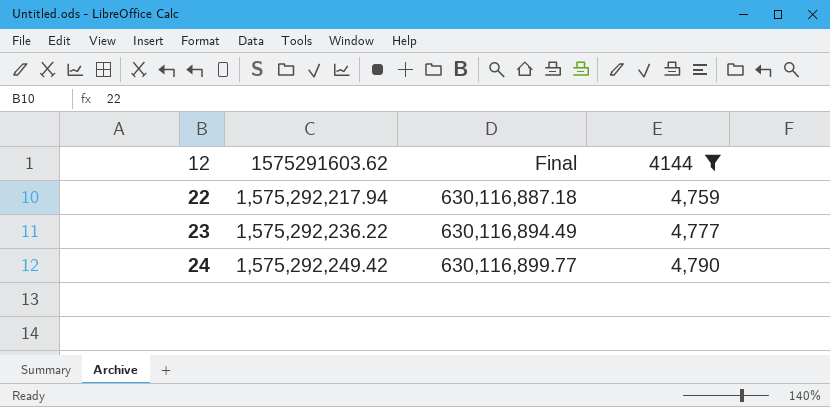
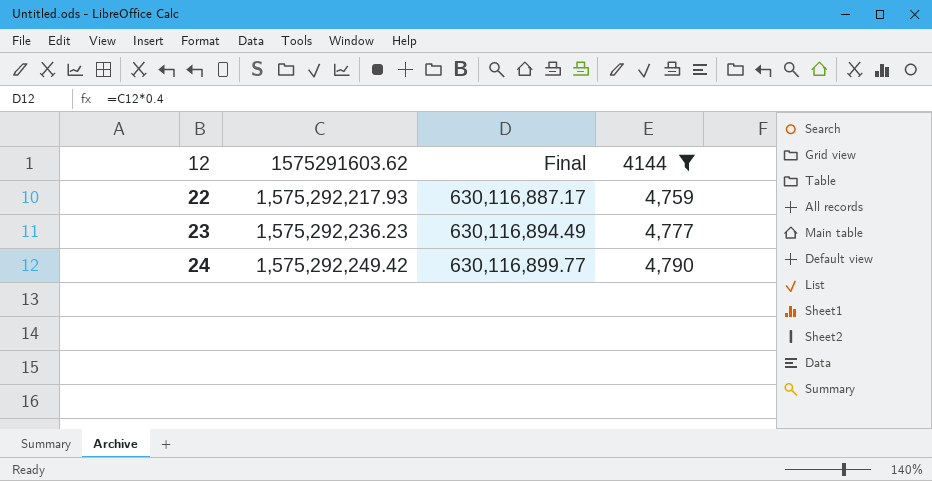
22 | 1575291603.62: 1,575,292,217.94 -> 1,575,292,217.93
22 | Final: 630,116,887.18 -> 630,116,887.17
23 | 1575291603.62: 1,575,292,236.22 -> 1,575,292,236.23

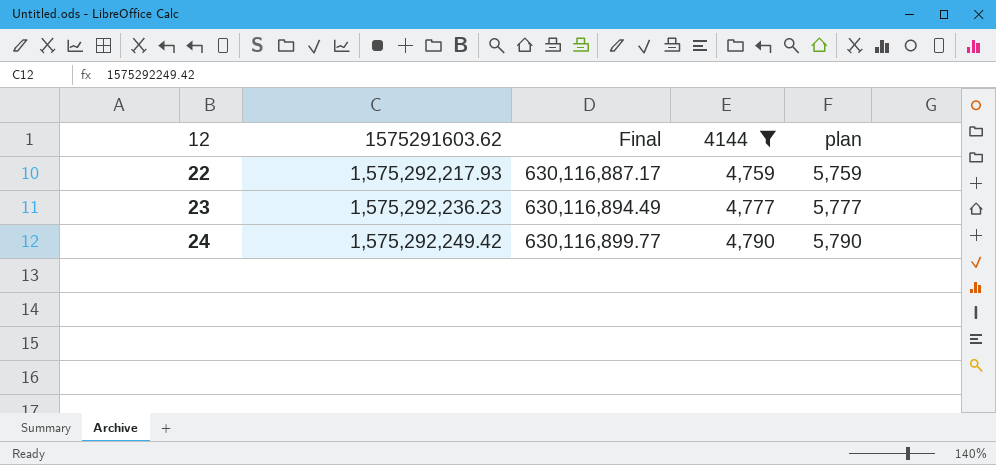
column plan | formula: none -> [4144] + 1000

